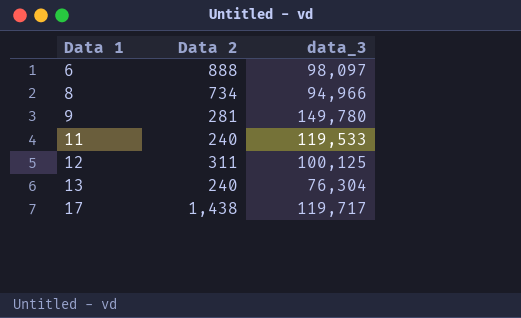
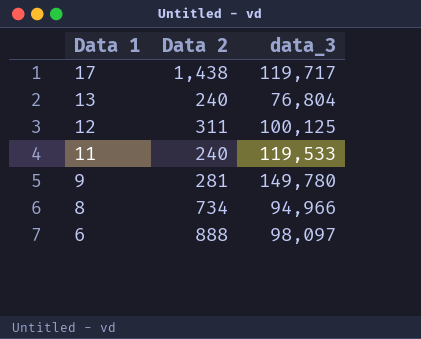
row order: Data 1 ascending -> Data 1 descending
13 | data_3: 76,304 -> 76,804

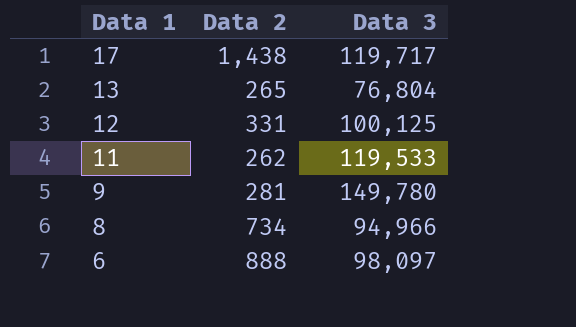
column name: data_3 -> Data 3
13 | Data 2: 240 -> 265
12 | Data 2: 311 -> 331
11 | Data 2: 240 -> 262

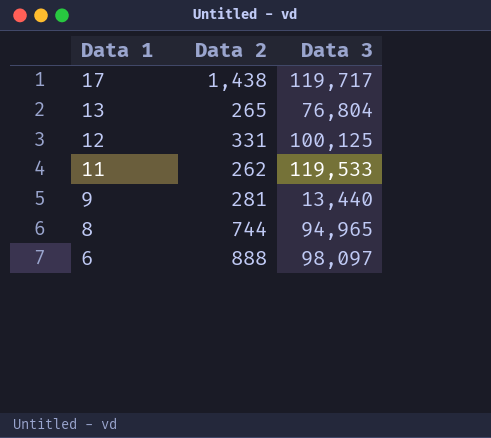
9 | Data 3: 149,780 -> 13,440
8 | Data 2: 734 -> 744
8 | Data 3: 94,966 -> 94,965

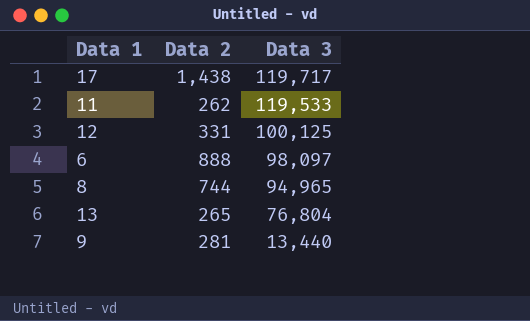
row order: Data 1 descending -> Data 3 descending

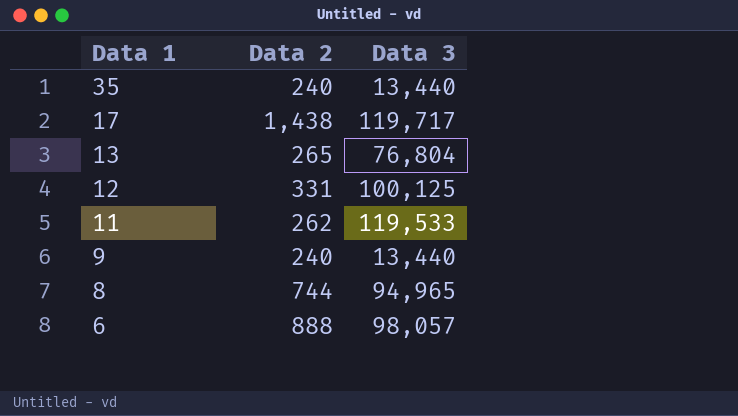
row order: Data 3 descending -> Data 1 descending
row 35: none -> 240 | 13,440
9 | Data 2: 281 -> 240
6 | Data 3: 98,097 -> 98,057

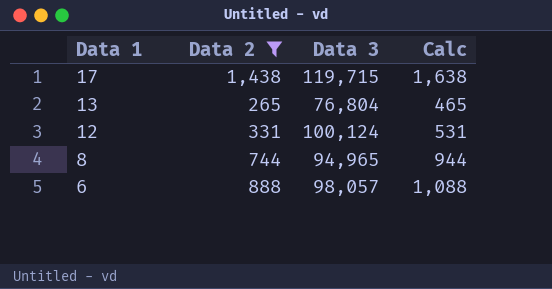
filter: none -> Data 2 >= 265
column Calc | formula: none -> [Data 2] + 200
17 | Data 3: 119,717 -> 119,715
12 | Data 3: 100,125 -> 100,124

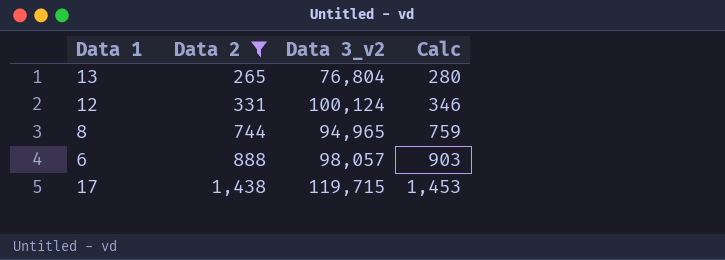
row order: Data 1 descending -> Data 2 ascending
column name: Data 3 -> Data 3_v2
column Calc | formula: [Data 2] + 200 -> [Data 2] + 15

